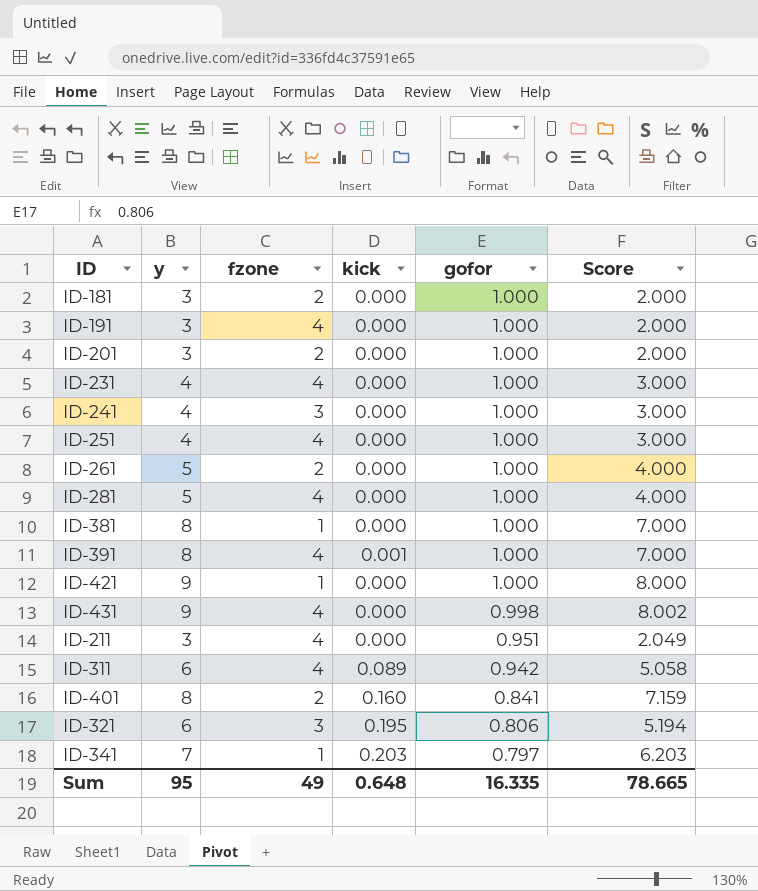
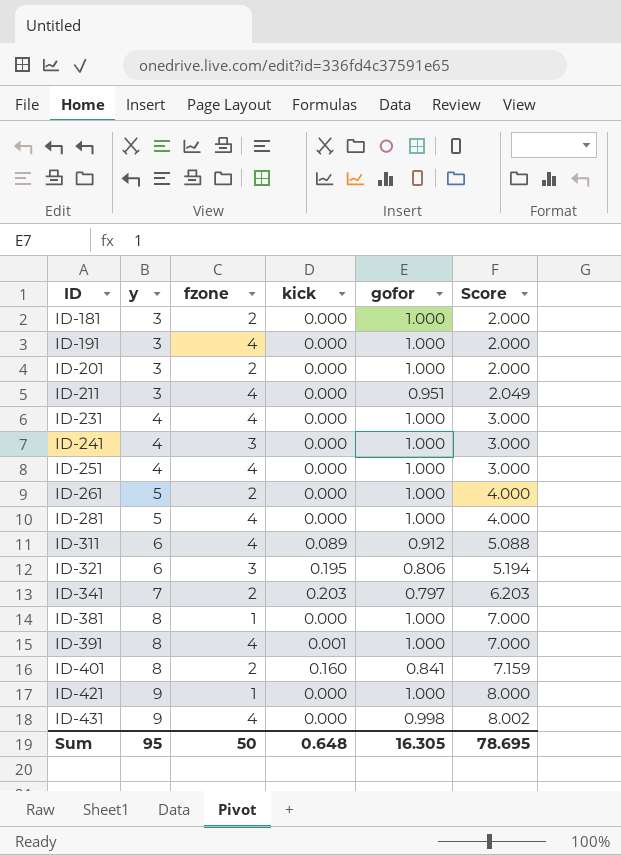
row order: gofor descending -> ID ascending
ID-311 | gofor: 0.942 -> 0.912
ID-311 | Score: 5.058 -> 5.088
ID-341 | fzone: 1 -> 2
Sum | fzone: 49 -> 50
Sum | gofor: 16.335 -> 16.305
Sum | Score: 78.665 -> 78.695

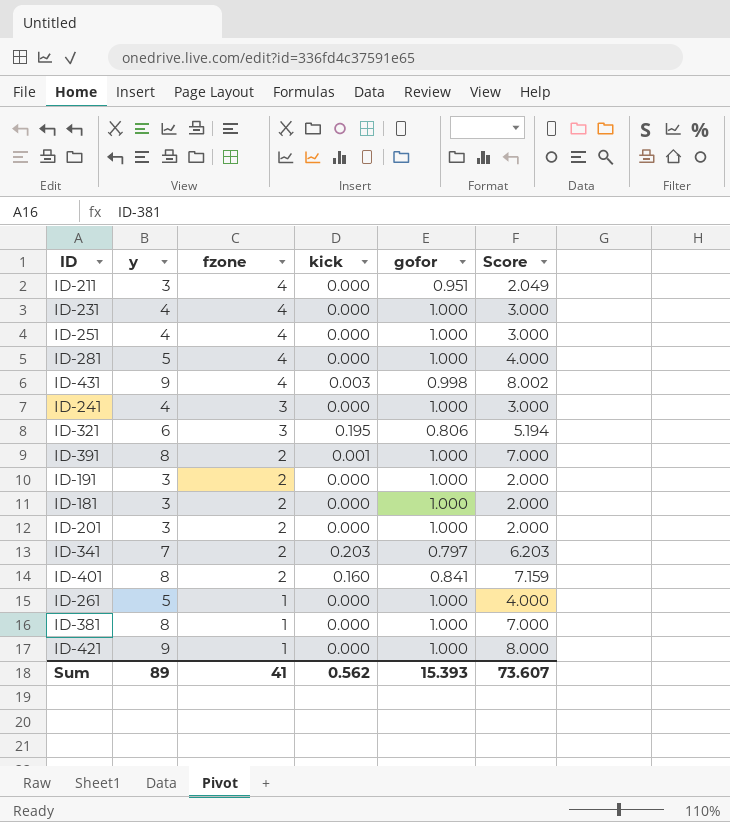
row order: ID ascending -> fzone descending
row ID-311: 6 | 4 | 0.089 | 0.912 | 5.088 -> none
ID-431 | kick: 0.000 -> 0.003
ID-391 | fzone: 4 -> 2
ID-191 | fzone: 4 -> 2
ID-261 | fzone: 2 -> 1
Sum | y: 95 -> 89
Sum | fzone: 50 -> 41
Sum | kick: 0.648 -> 0.562
Sum | gofor: 16.305 -> 15.393
Sum | Score: 78.695 -> 73.607

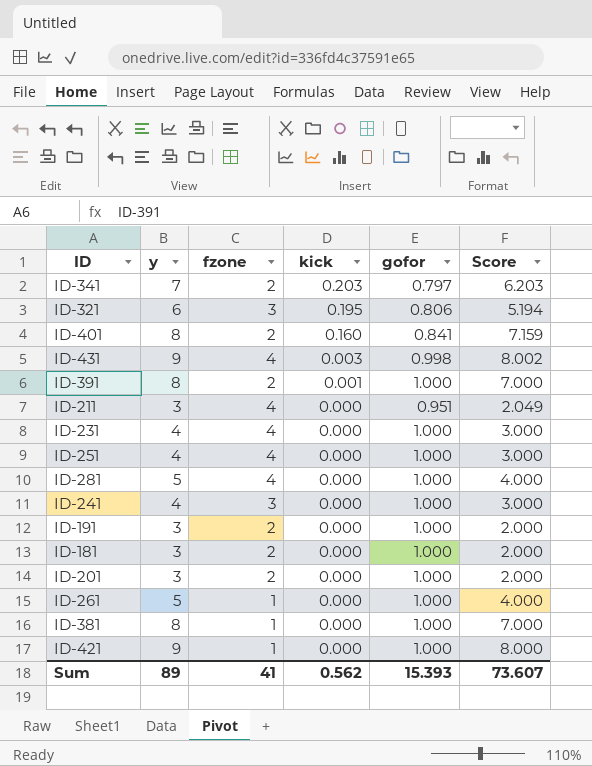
row order: fzone descending -> kick descending

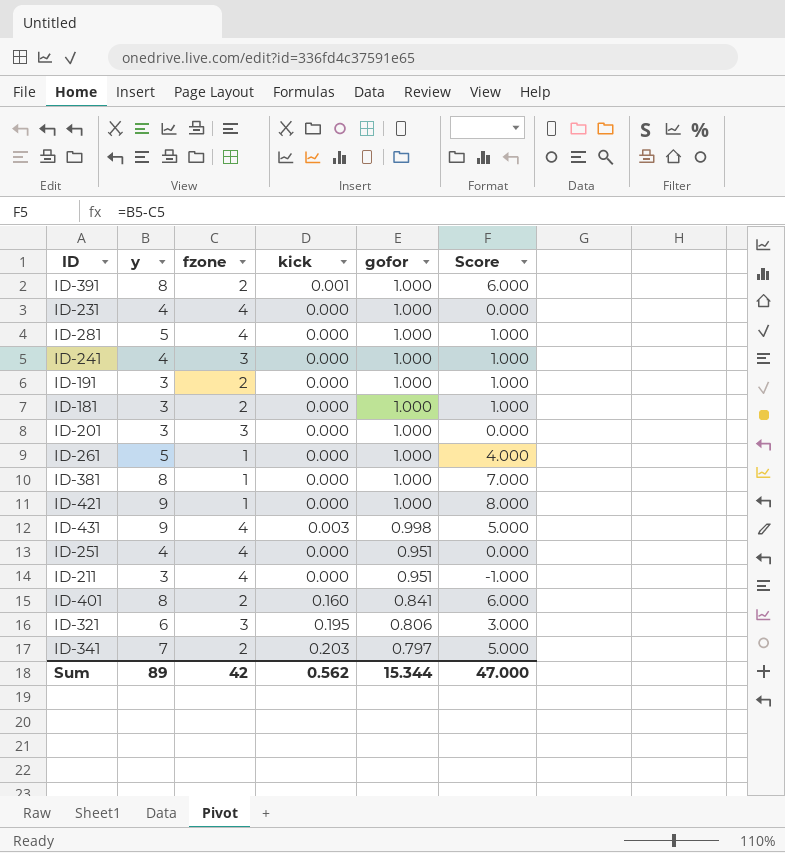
row order: kick descending -> gofor descending
column Score | formula: [y] - [gofor] -> [y] - [fzone]
ID-201 | fzone: 2 -> 3
ID-251 | gofor: 1.000 -> 0.951
Sum | fzone: 41 -> 42
Sum | gofor: 15.393 -> 15.344
Sum | Score: 73.607 -> 47.000

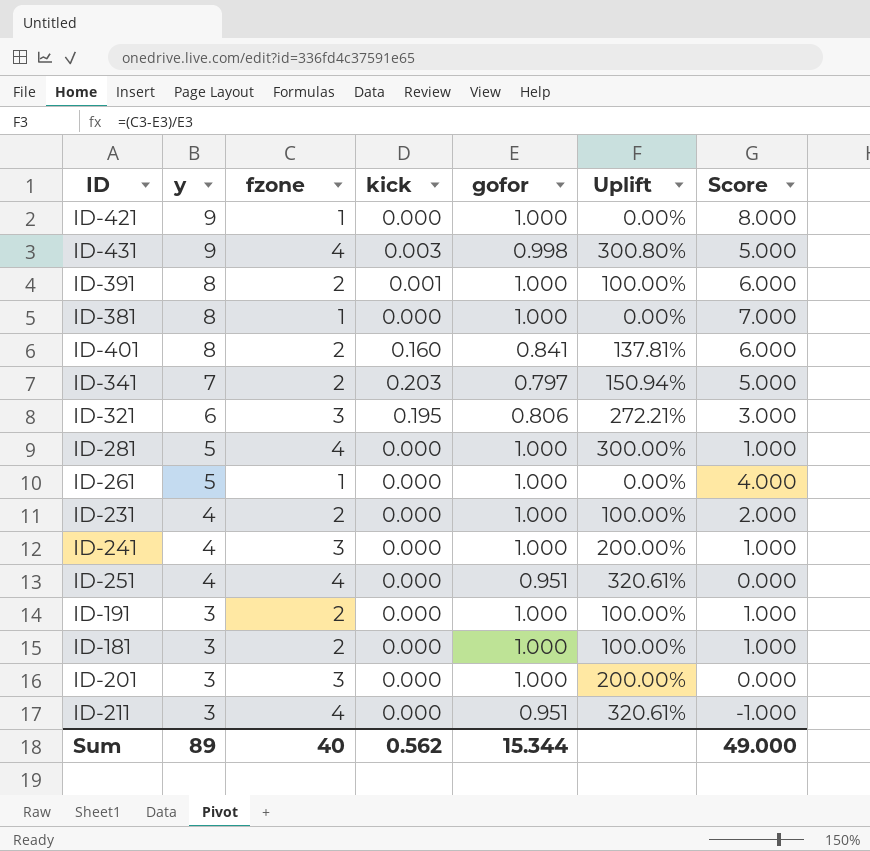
row order: gofor descending -> y descending
column Uplift | formula: none -> ([fzone] - [gofor]) / [gofor]
ID-231 | fzone: 4 -> 2
ID-231 | Score: 0.000 -> 2.000
Sum | fzone: 42 -> 40
Sum | Score: 47.000 -> 49.000

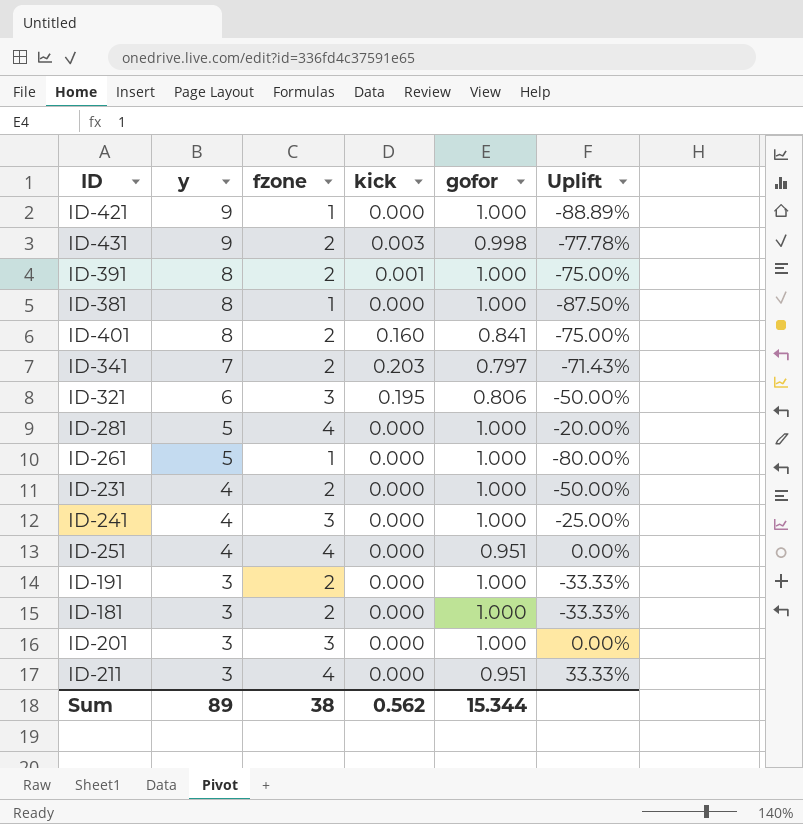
column Score | formula: [y] - [fzone] -> none
column Uplift | formula: ([fzone] - [gofor]) / [gofor] -> ([fzone] - [y]) / [y]
ID-431 | fzone: 4 -> 2
Sum | fzone: 40 -> 38

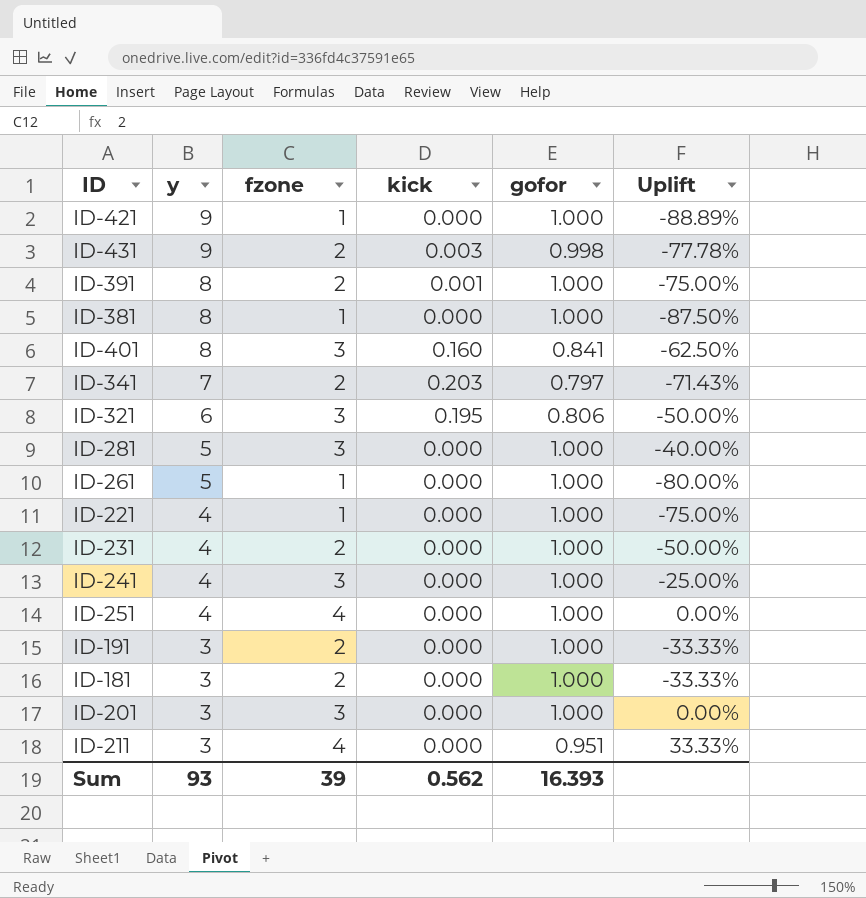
ID-401 | fzone: 2 -> 3
ID-401 | Uplift: -75.00% -> -62.50%
ID-281 | fzone: 4 -> 3
ID-281 | Uplift: -20.00% -> -40.00%
row ID-221: none -> 4 | 1 | 0.000 | 1.000 | -75.00%
ID-251 | gofor: 0.951 -> 1.000
Sum | y: 89 -> 93
Sum | fzone: 38 -> 39
Sum | gofor: 15.344 -> 16.393

